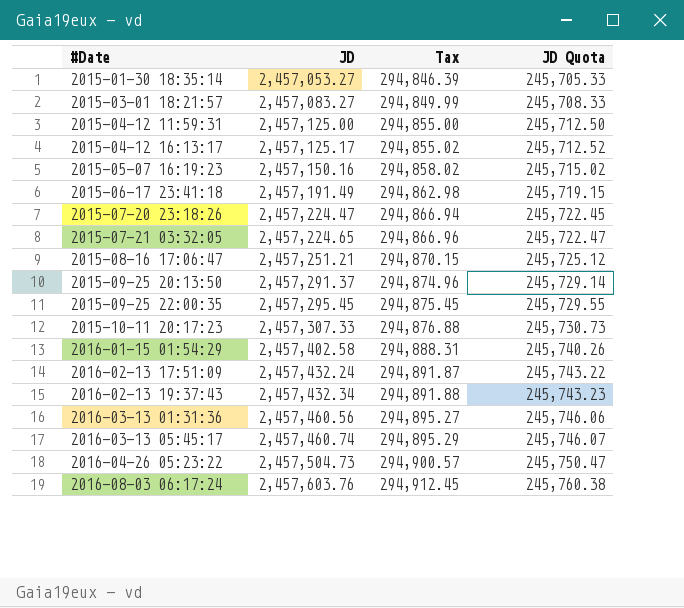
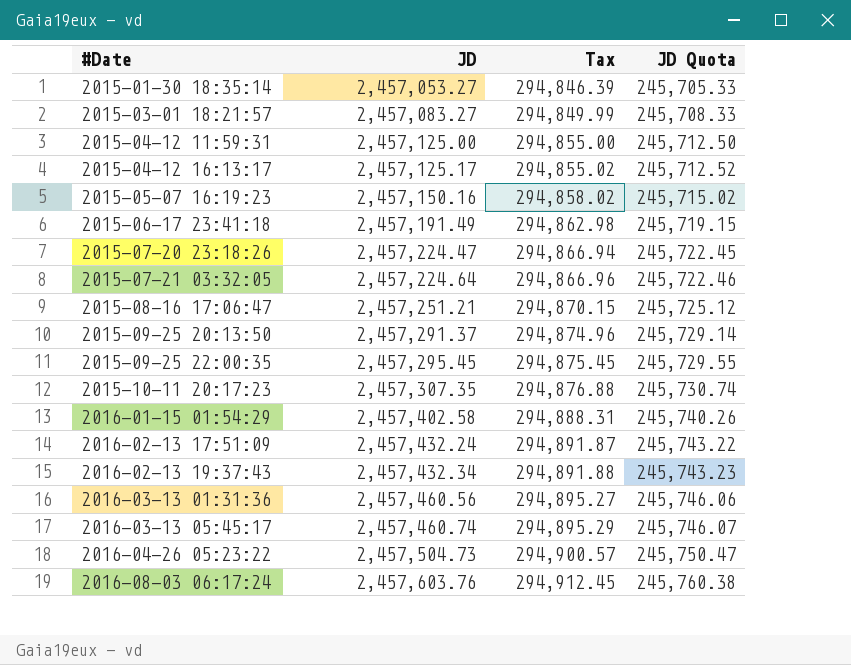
2015-07-21 03:32:05 | JD: 2,457,224.65 -> 2,457,224.64
2015-07-21 03:32:05 | JD Quota: 245,722.47 -> 245,722.46
2015-10-11 20:17:23 | JD: 2,457,307.33 -> 2,457,307.35
2015-10-11 20:17:23 | JD Quota: 245,730.73 -> 245,730.74

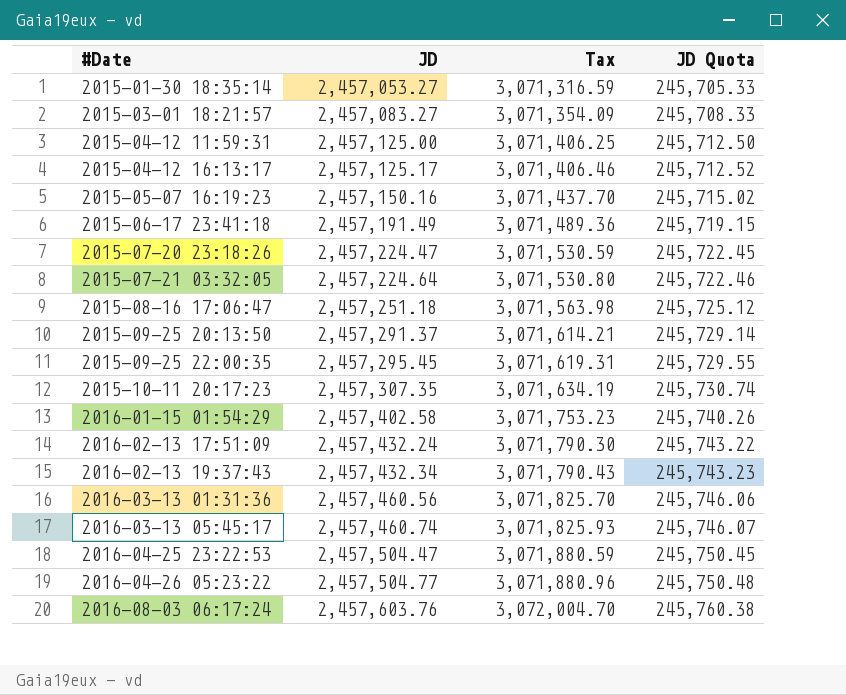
column Tax | formula: [JD] * 0.12 -> [JD] * 1.25
2015-08-16 17:06:47 | JD: 2,457,251.21 -> 2,457,251.18
row 2016-04-25 23:22:53: none -> 2,457,504.47 | 3,071,880.59 | 245,750.45
2016-04-26 05:23:22 | JD: 2,457,504.73 -> 2,457,504.77
2016-04-26 05:23:22 | JD Quota: 245,750.47 -> 245,750.48

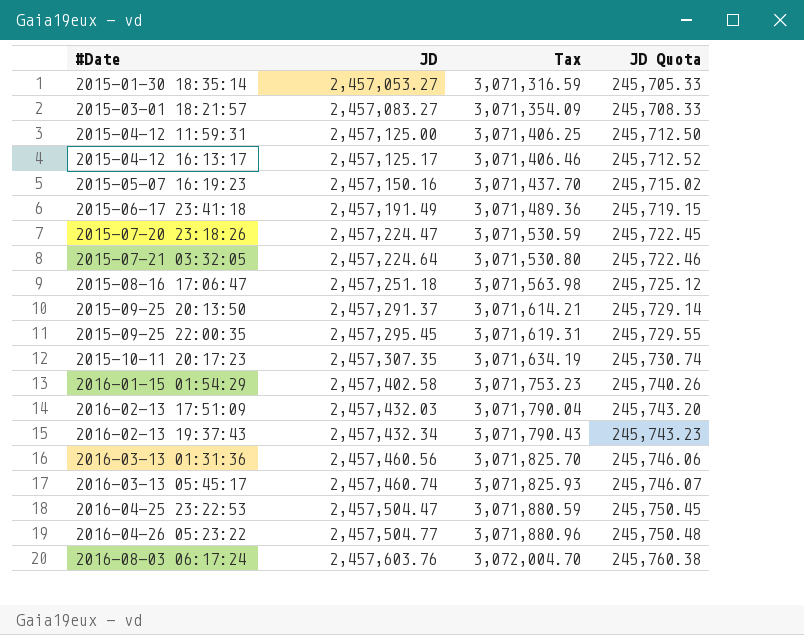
2016-02-13 17:51:09 | JD: 2,457,432.24 -> 2,457,432.03
2016-02-13 17:51:09 | Tax: 3,071,790.30 -> 3,071,790.04
2016-02-13 17:51:09 | JD Quota: 245,743.22 -> 245,743.20

